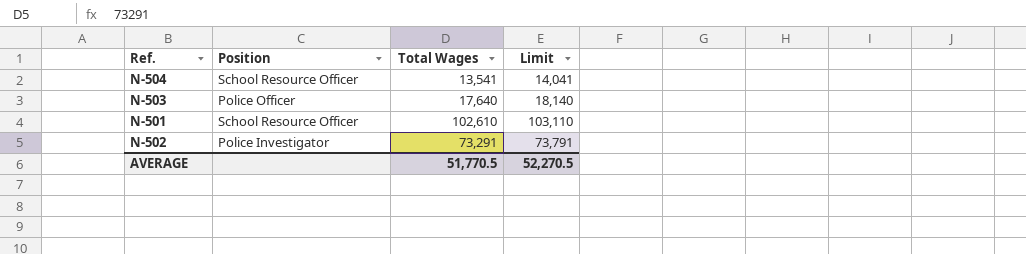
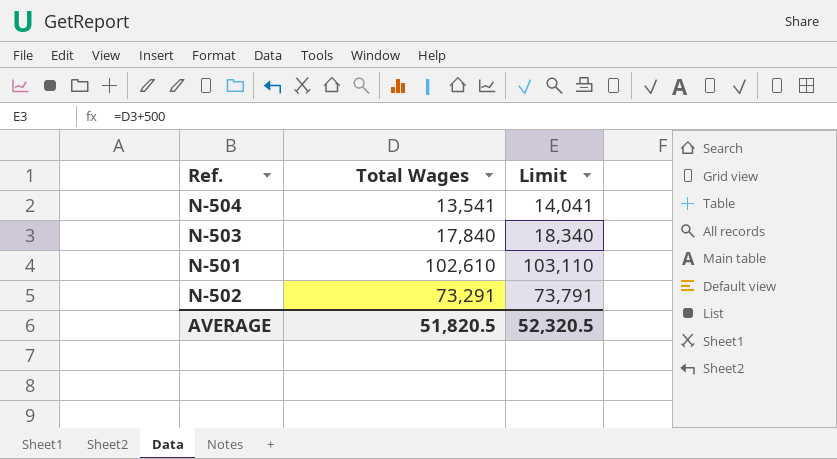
column Position | position: 2 -> none
N-503 | Total Wages: 17,640 -> 17,840
N-503 | Limit: 18,140 -> 18,340
AVERAGE | Total Wages: 51,770.5 -> 51,820.5
AVERAGE | Limit: 52,270.5 -> 52,320.5

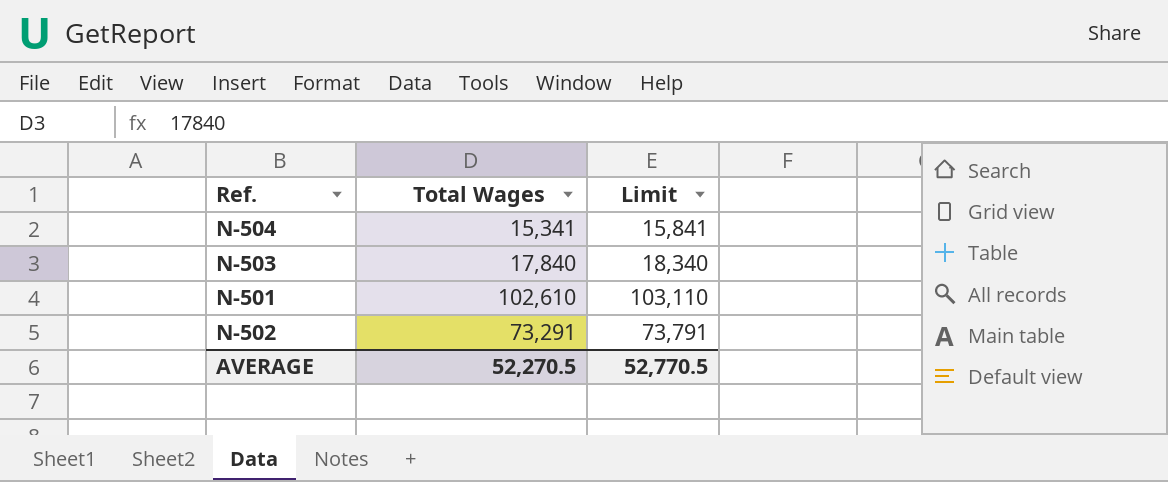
N-504 | Total Wages: 13,541 -> 15,341
N-504 | Limit: 14,041 -> 15,841
AVERAGE | Total Wages: 51,820.5 -> 52,270.5
AVERAGE | Limit: 52,320.5 -> 52,770.5

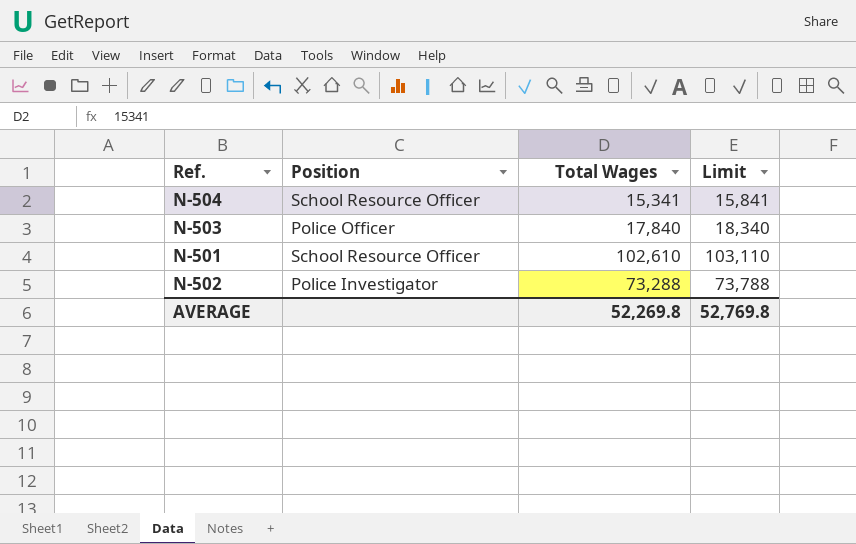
column Position | position: none -> 2
N-502 | Total Wages: 73,291 -> 73,288
N-502 | Limit: 73,791 -> 73,788
AVERAGE | Total Wages: 52,270.5 -> 52,269.8
AVERAGE | Limit: 52,770.5 -> 52,769.8

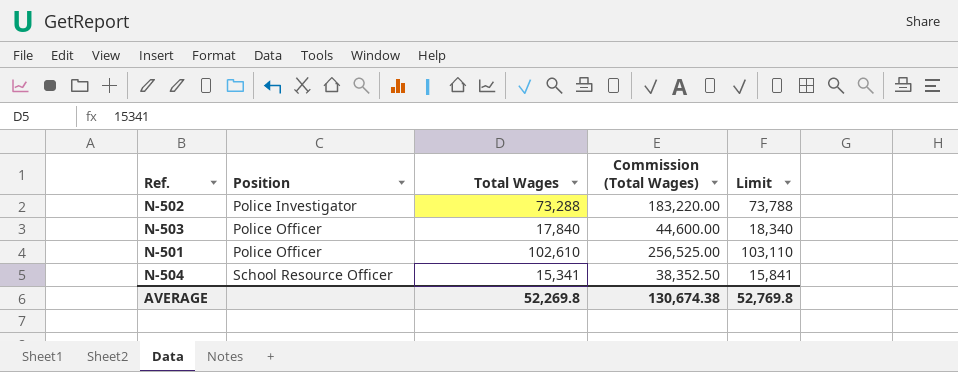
row order: none -> Position ascending
column Commission (Total Wages) | formula: none -> [Total Wages] * 2.5
N-501 | Position: School Resource Officer -> Police Officer

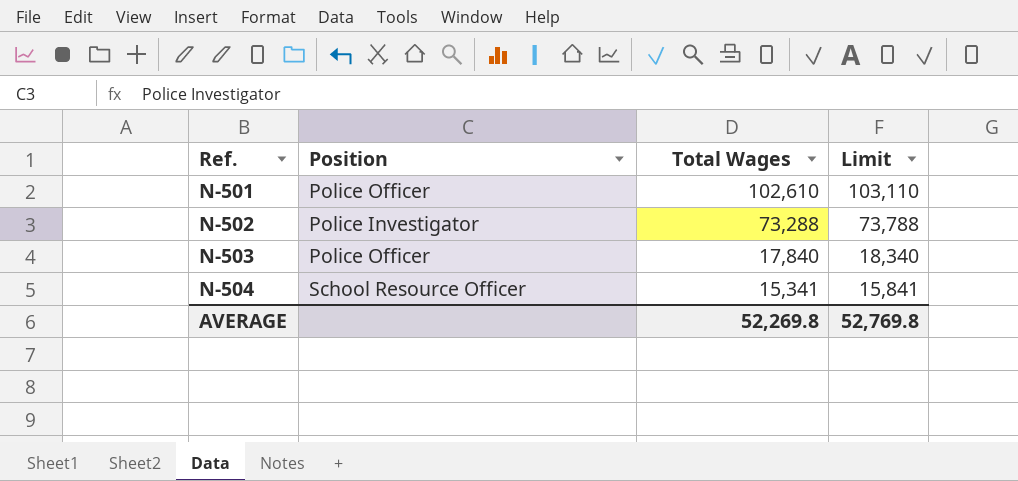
row order: Position ascending -> Ref. ascending
column Commission (Total Wages) | formula: [Total Wages] * 2.5 -> none

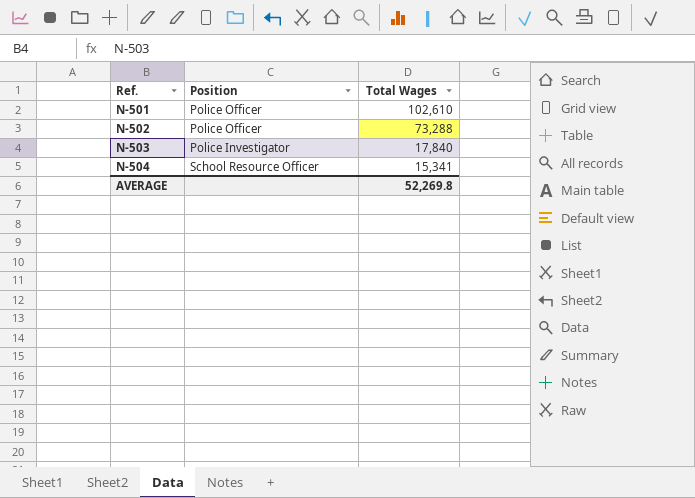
column Limit | formula: [Total Wages] + 500 -> none
N-502 | Position: Police Investigator -> Police Officer
N-503 | Position: Police Officer -> Police Investigator

